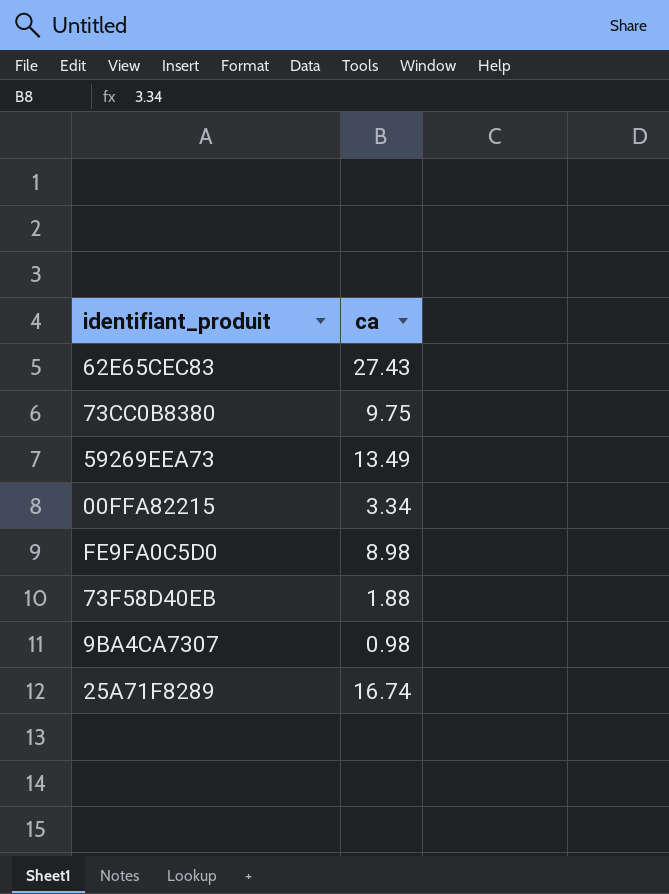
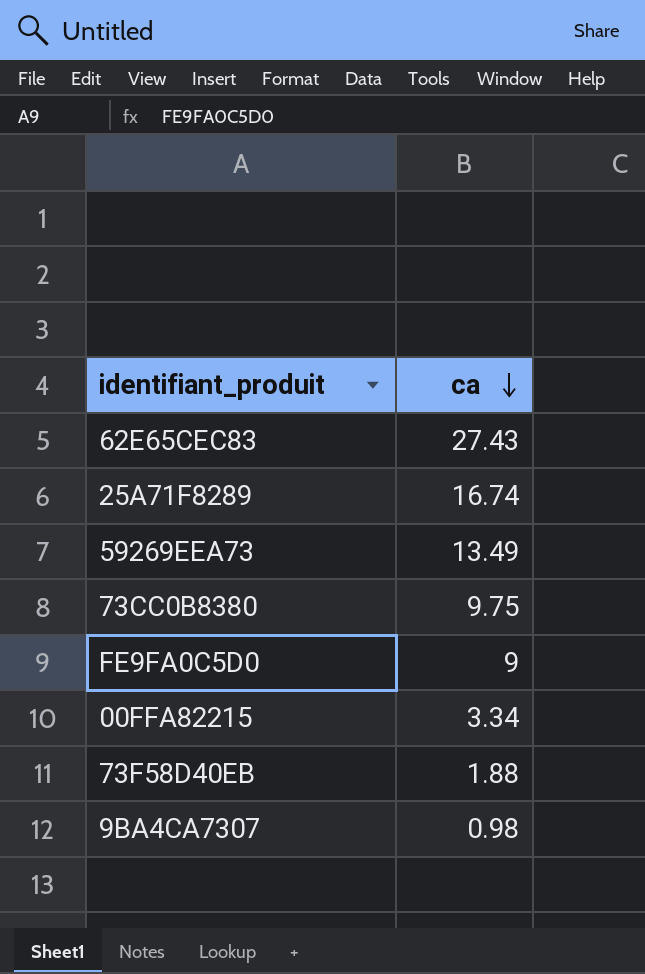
row order: none -> ca descending
FE9FA0C5D0 | ca: 8.98 -> 9

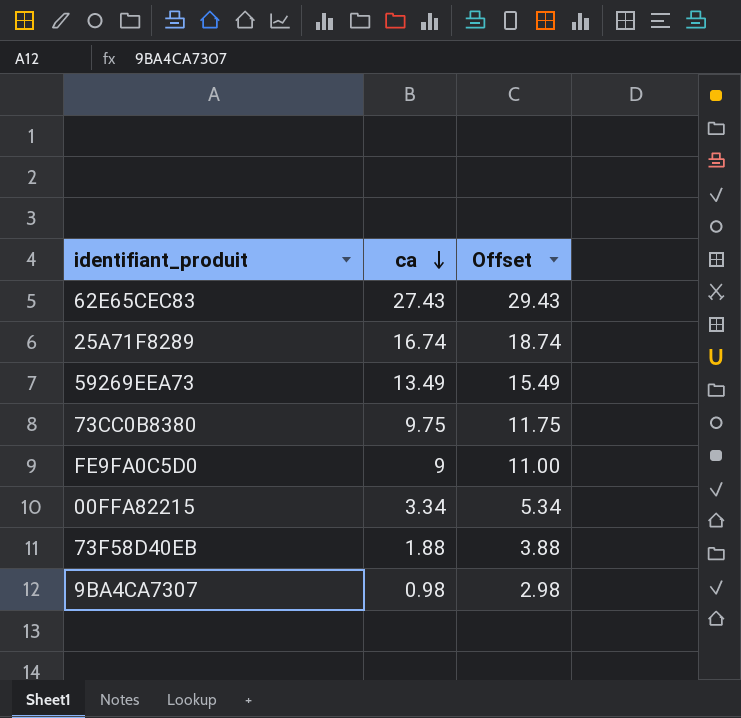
column Offset | formula: none -> [ca] + 2

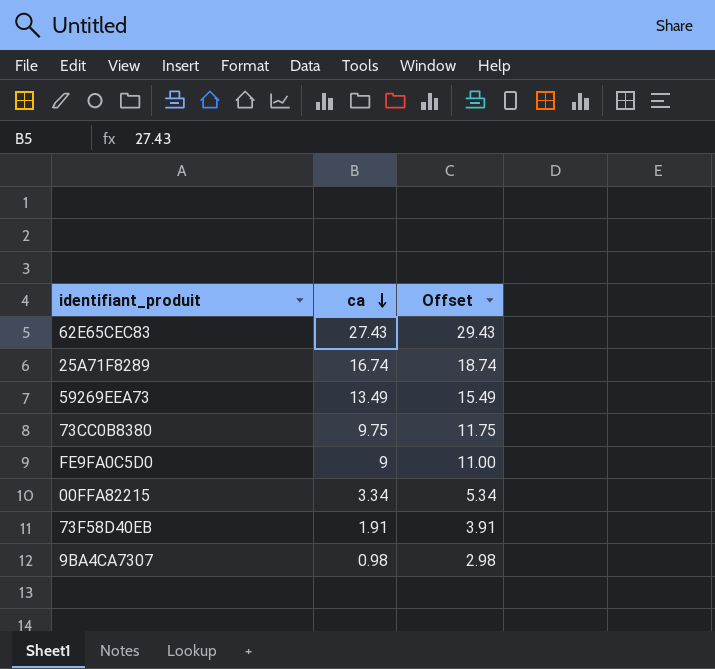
73F58D40EB | ca: 1.88 -> 1.91
73F58D40EB | Offset: 3.88 -> 3.91

